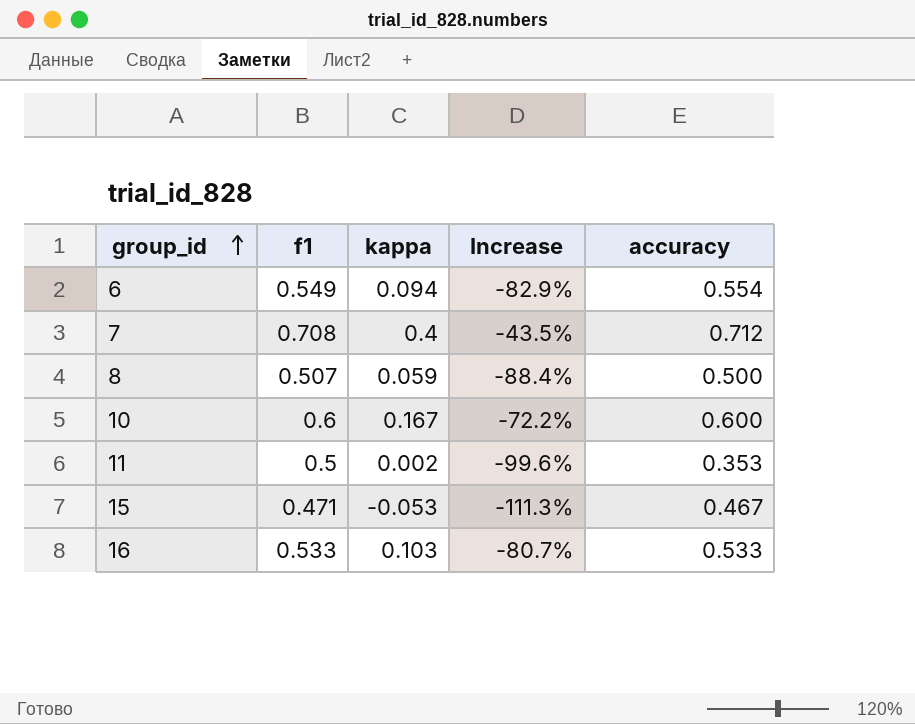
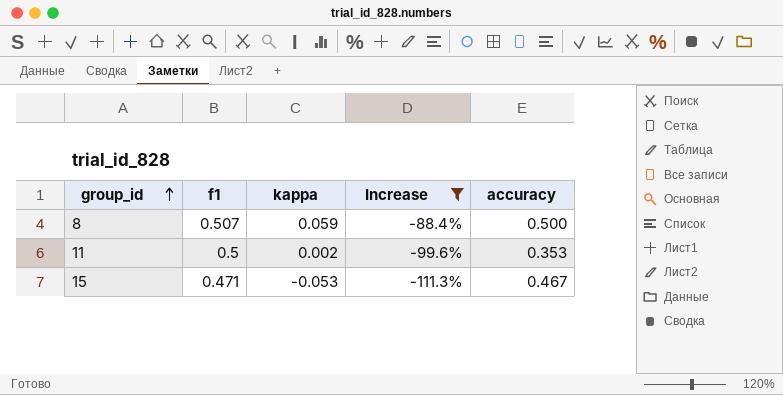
filter: none -> Increase <= -88.4%

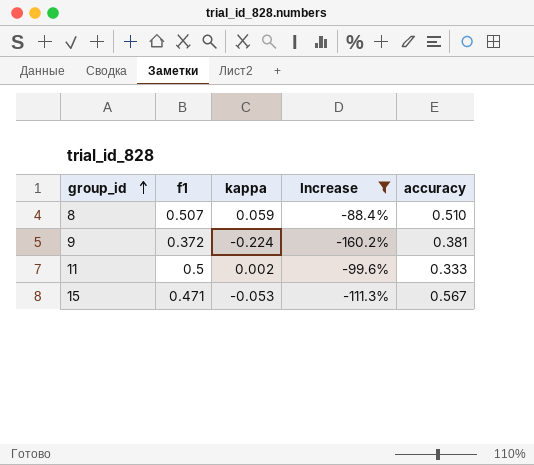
8 | accuracy: 0.500 -> 0.510
row 9: none -> 0.372 | -0.224 | -160.2% | 0.381
11 | accuracy: 0.353 -> 0.333
15 | accuracy: 0.467 -> 0.567

